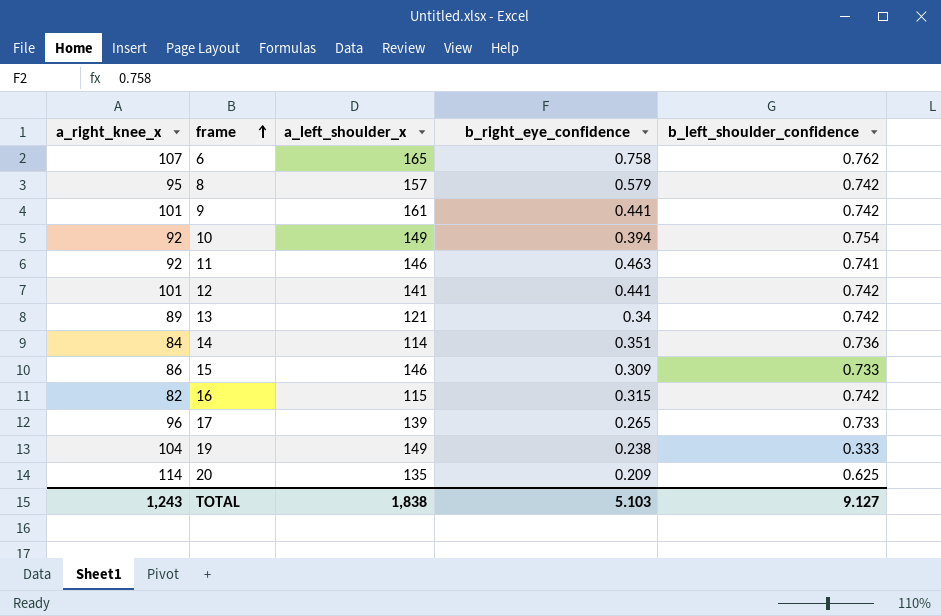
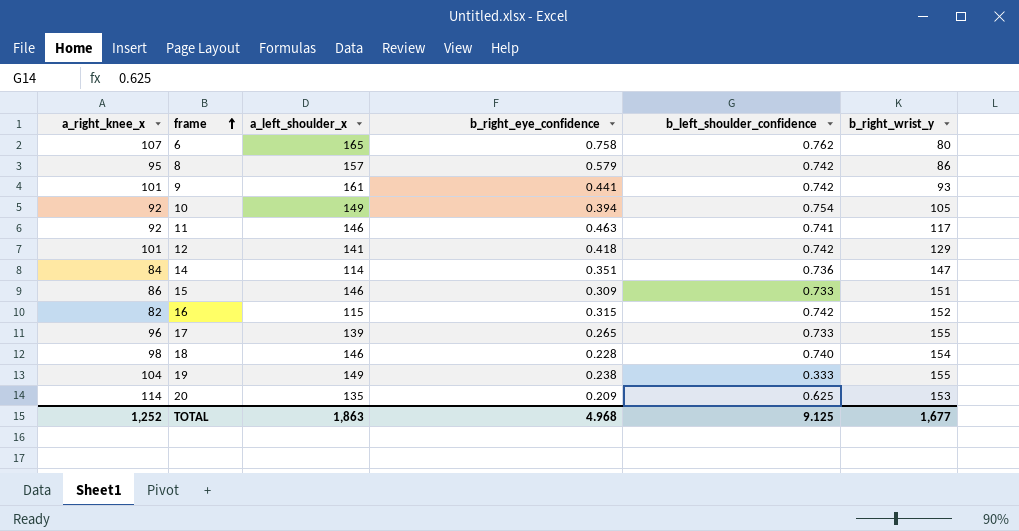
column b_right_wrist_y | position: none -> 6
row 13: 89 | 121 | 0.34 | 0.742 -> none
12 | b_right_eye_confidence: 0.441 -> 0.418
row 18: none -> 98 | 146 | 0.228 | 0.740 | 154
TOTAL | a_right_knee_x: 1,243 -> 1,252
TOTAL | a_left_shoulder_x: 1,838 -> 1,863
TOTAL | b_right_eye_confidence: 5.103 -> 4.968
TOTAL | b_left_shoulder_confidence: 9.127 -> 9.125

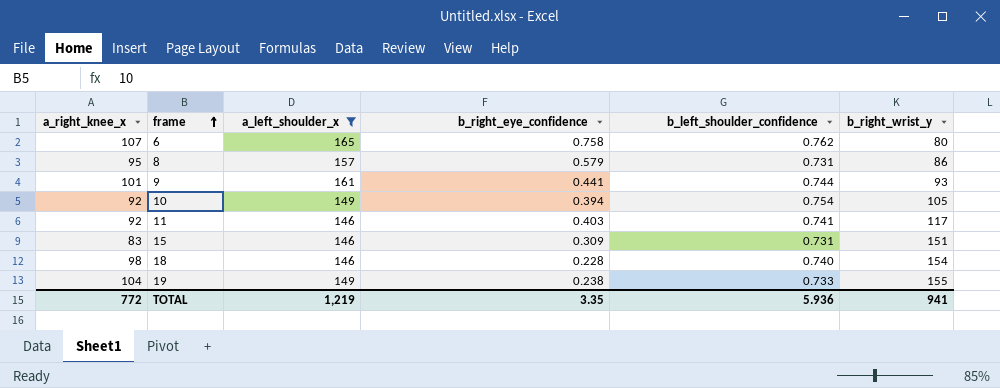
filter: none -> a_left_shoulder_x >= 146
8 | b_left_shoulder_confidence: 0.742 -> 0.731
9 | b_left_shoulder_confidence: 0.742 -> 0.744
11 | b_right_eye_confidence: 0.463 -> 0.403
15 | a_right_knee_x: 86 -> 83
15 | b_left_shoulder_confidence: 0.733 -> 0.731
19 | b_left_shoulder_confidence: 0.333 -> 0.733
TOTAL | a_right_knee_x: 1,252 -> 772
TOTAL | a_left_shoulder_x: 1,863 -> 1,219
TOTAL | b_right_eye_confidence: 4.968 -> 3.35
TOTAL | b_left_shoulder_confidence: 9.125 -> 5.936
TOTAL | b_right_wrist_y: 1,677 -> 941

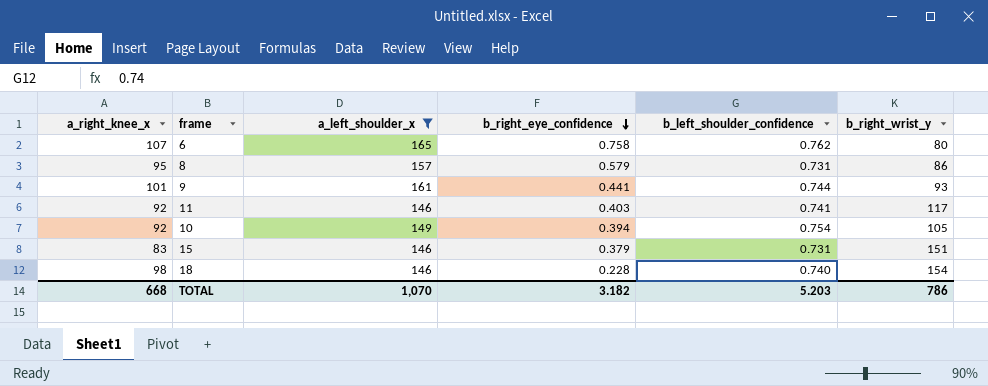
row order: frame ascending -> b_right_eye_confidence descending
row 19: 104 | 149 | 0.238 | 0.733 | 155 -> none
15 | b_right_eye_confidence: 0.309 -> 0.379
TOTAL | a_right_knee_x: 772 -> 668
TOTAL | a_left_shoulder_x: 1,219 -> 1,070
TOTAL | b_right_eye_confidence: 3.35 -> 3.182
TOTAL | b_left_shoulder_confidence: 5.936 -> 5.203
TOTAL | b_right_wrist_y: 941 -> 786

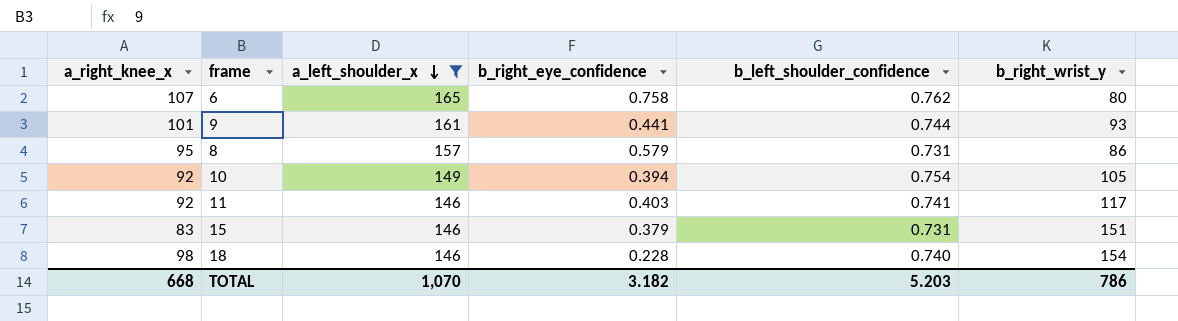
row order: b_right_eye_confidence descending -> a_left_shoulder_x descending

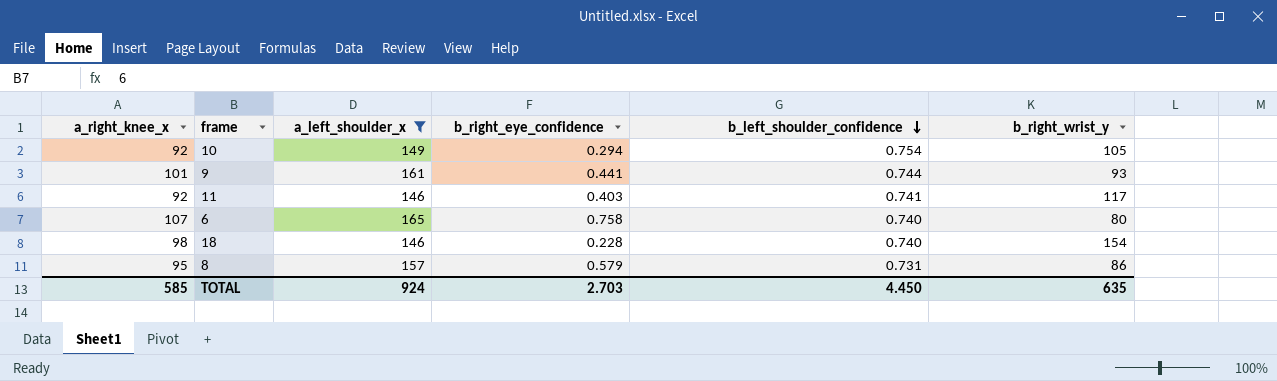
row order: a_left_shoulder_x descending -> b_left_shoulder_confidence descending
row 15: 83 | 146 | 0.379 | 0.731 | 151 -> none
10 | b_right_eye_confidence: 0.394 -> 0.294
6 | b_left_shoulder_confidence: 0.762 -> 0.740
TOTAL | a_right_knee_x: 668 -> 585
TOTAL | a_left_shoulder_x: 1,070 -> 924
TOTAL | b_right_eye_confidence: 3.182 -> 2.703
TOTAL | b_left_shoulder_confidence: 5.203 -> 4.450
TOTAL | b_right_wrist_y: 786 -> 635

